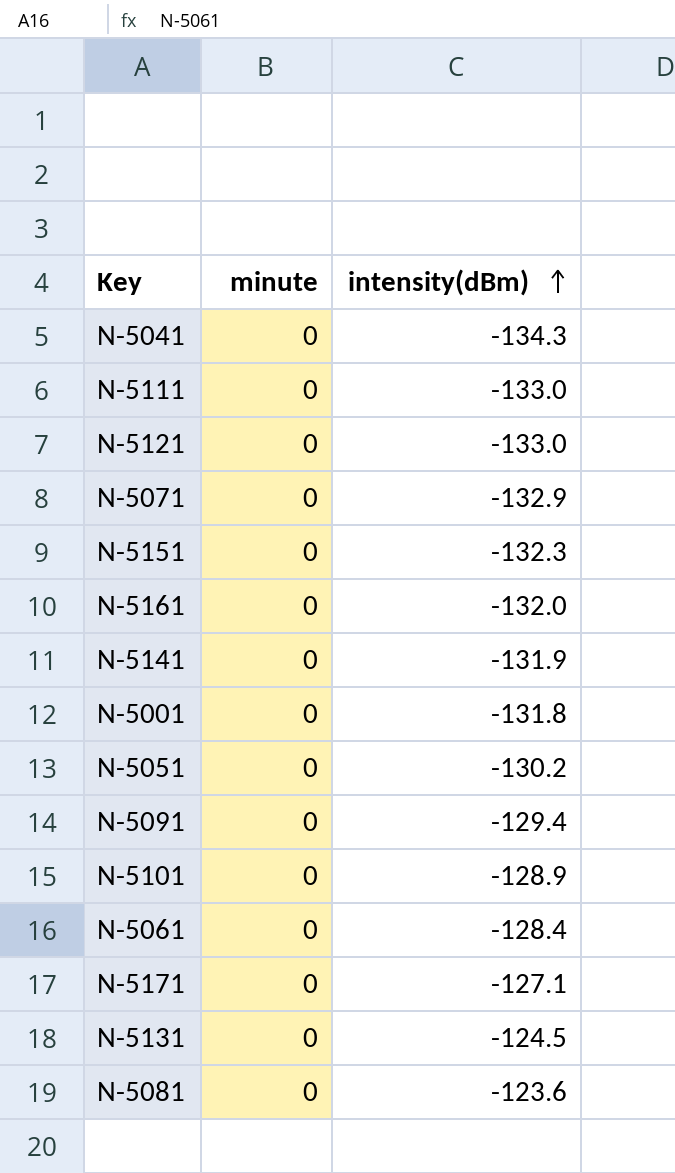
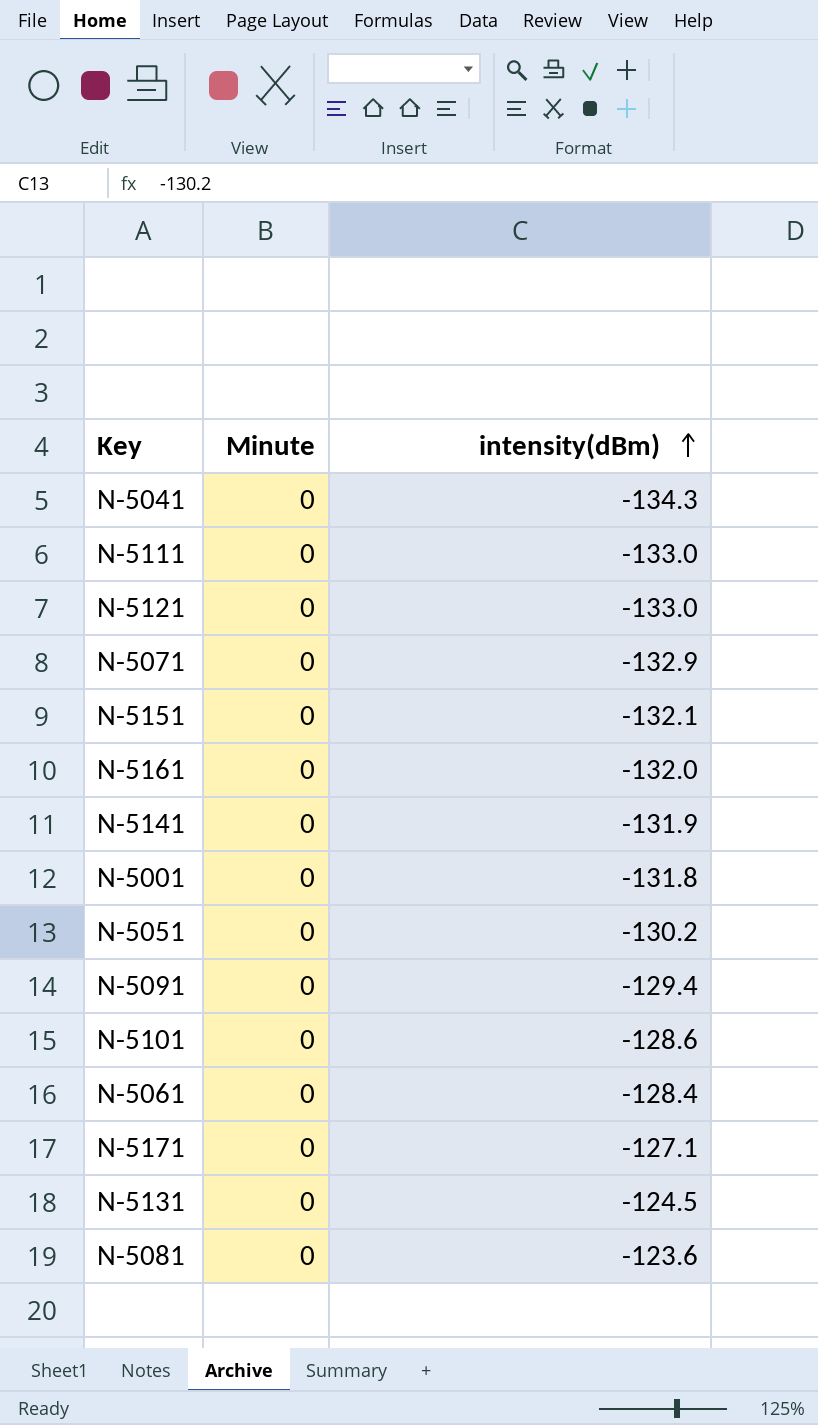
column name: minute -> Minute
N-5151 | intensity(dBm): -132.3 -> -132.1
N-5101 | intensity(dBm): -128.9 -> -128.6

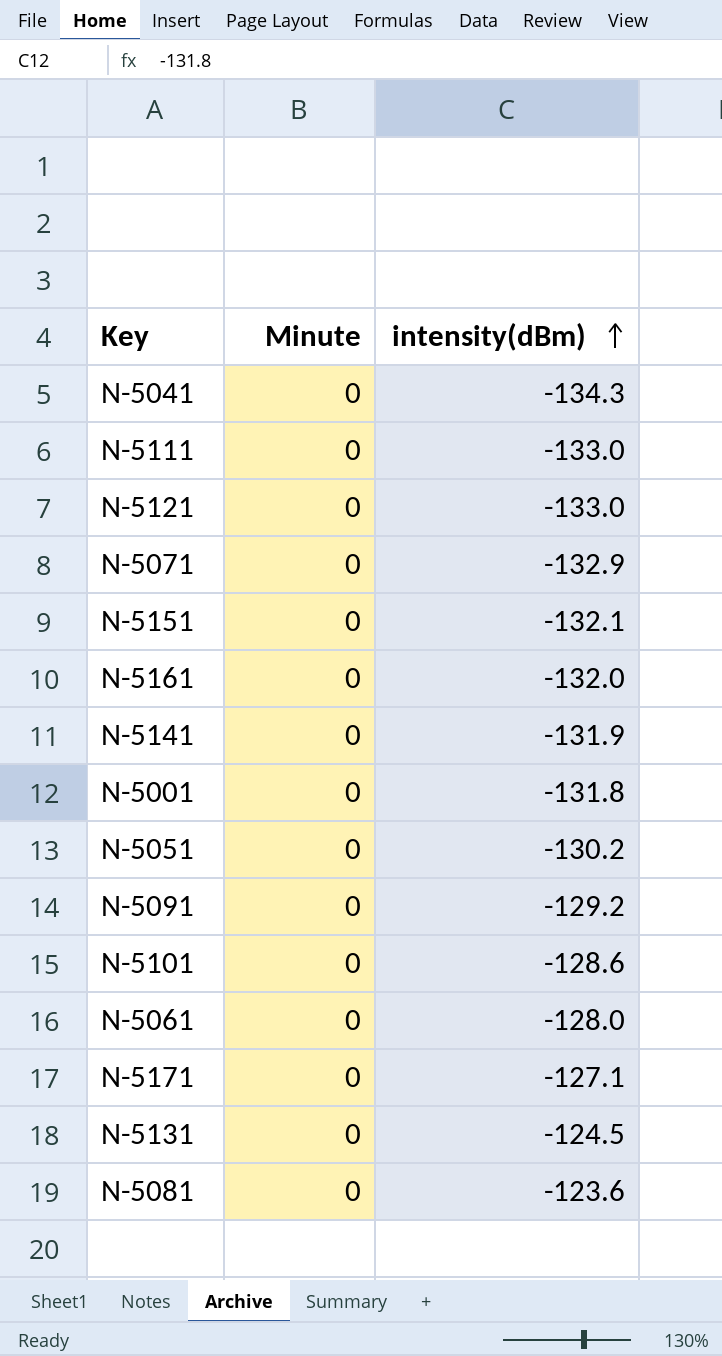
N-5091 | intensity(dBm): -129.4 -> -129.2
N-5061 | intensity(dBm): -128.4 -> -128.0

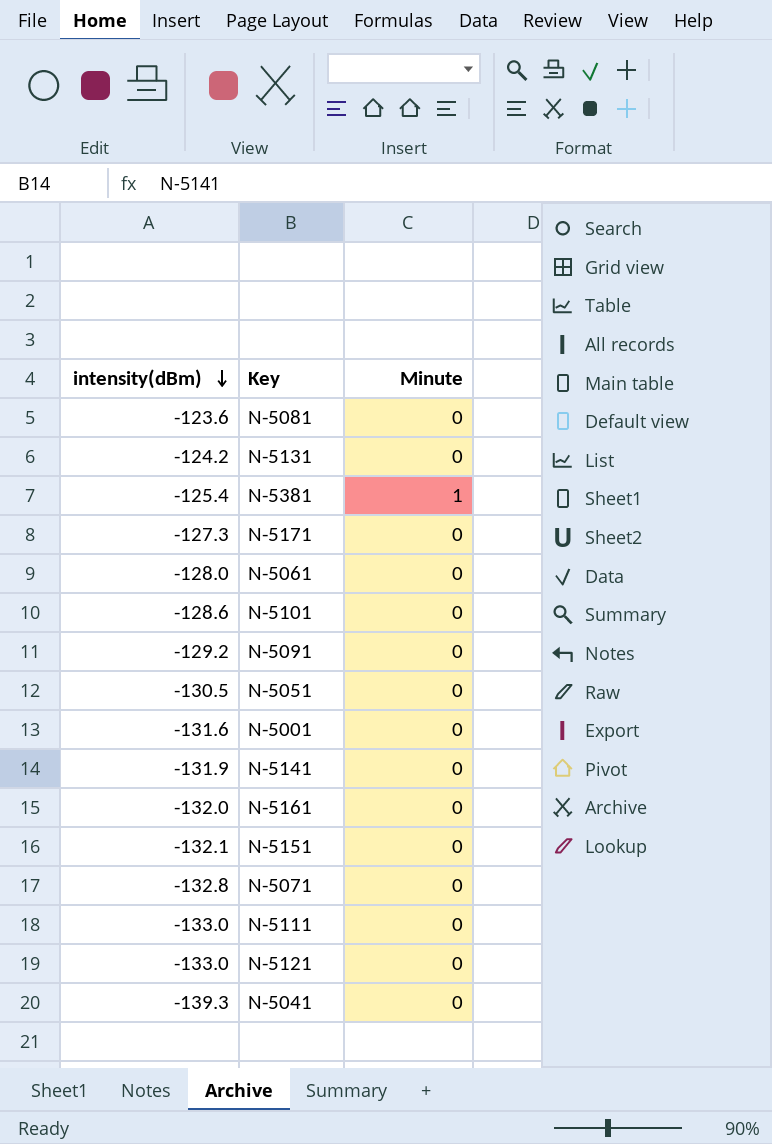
row order: intensity(dBm) ascending -> intensity(dBm) descending
column intensity(dBm) | position: 3 -> 1
N-5131 | intensity(dBm): -124.5 -> -124.2
row N-5381: none -> -125.4 | 1
N-5171 | intensity(dBm): -127.1 -> -127.3
N-5051 | intensity(dBm): -130.2 -> -130.5
N-5001 | intensity(dBm): -131.8 -> -131.6
N-5071 | intensity(dBm): -132.9 -> -132.8
N-5041 | intensity(dBm): -134.3 -> -139.3

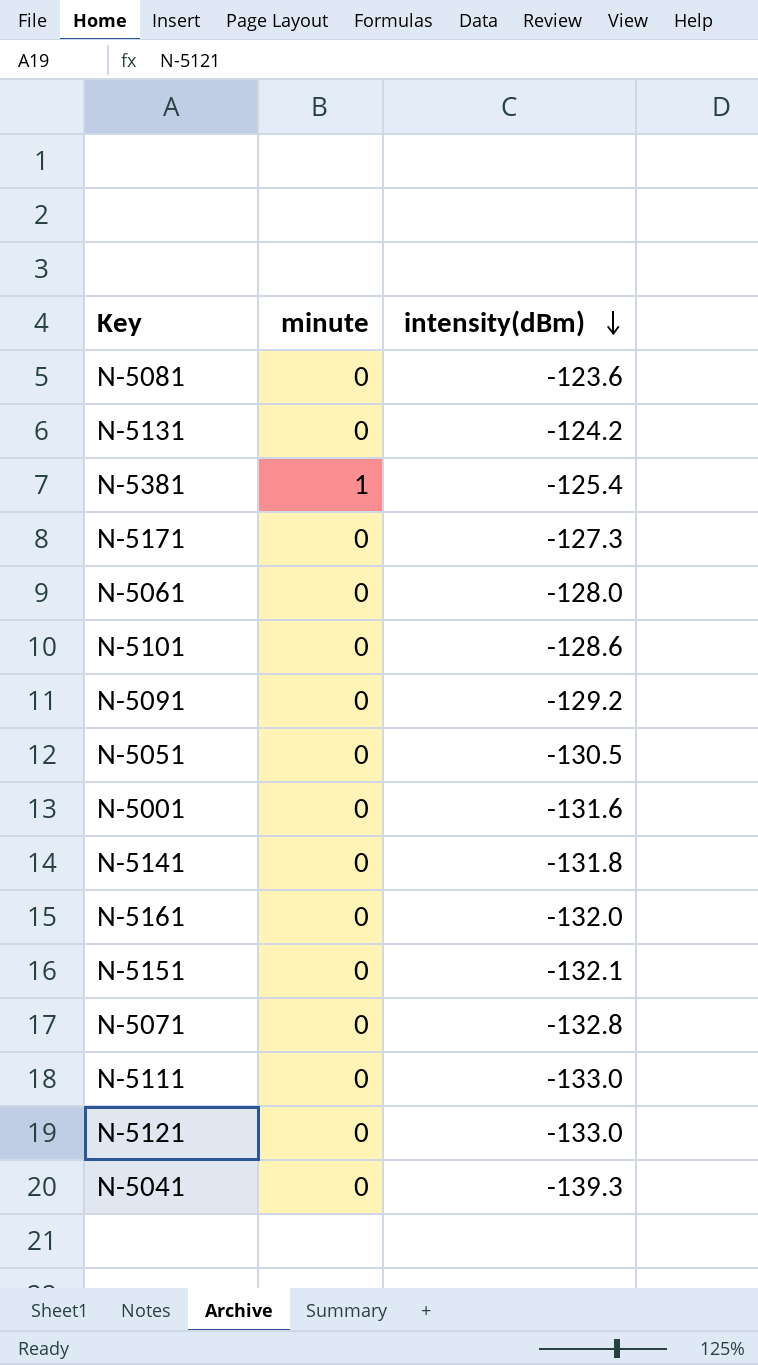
column name: Minute -> minute
column intensity(dBm) | position: 1 -> 3
N-5141 | intensity(dBm): -131.9 -> -131.8

